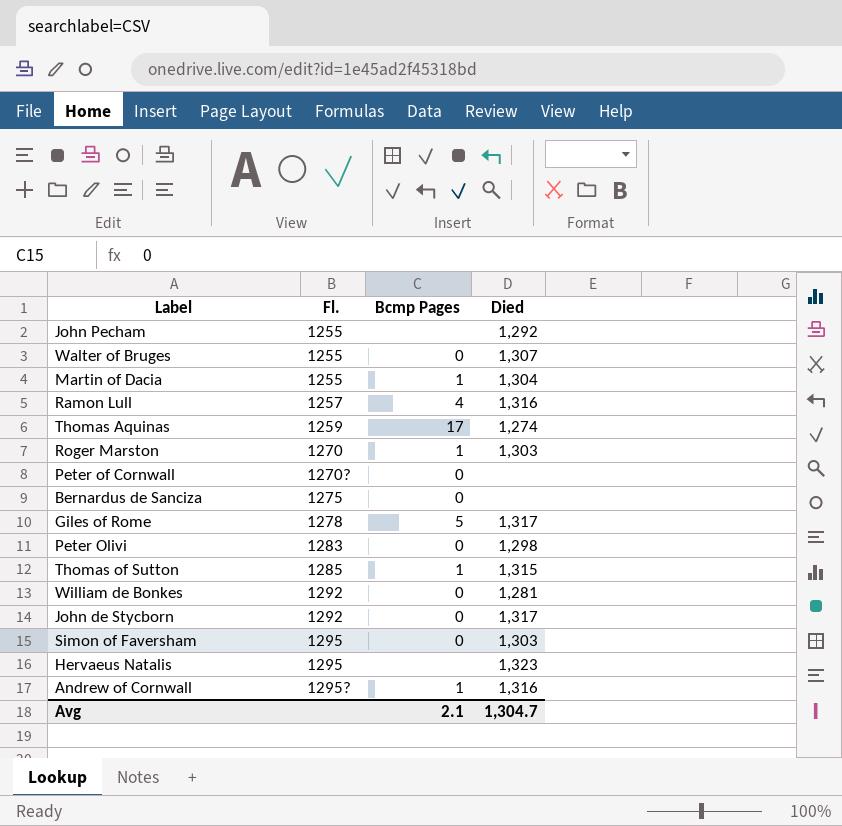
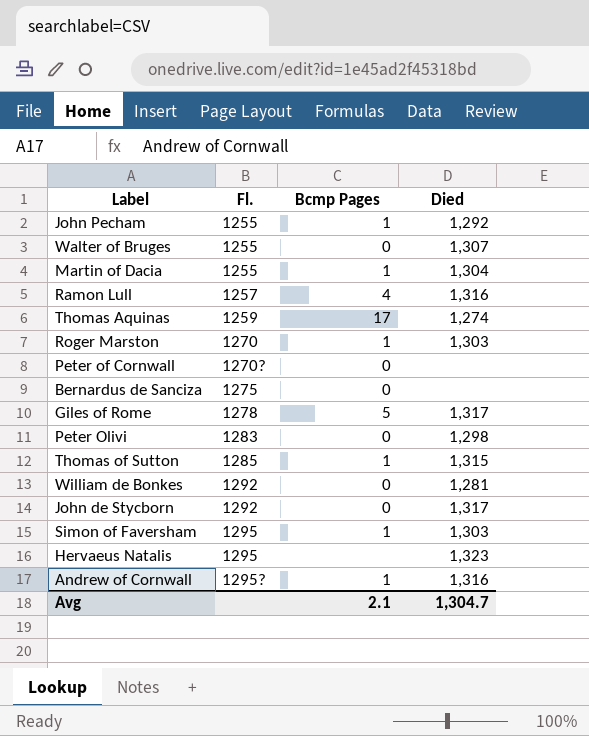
John Pecham | Bcmp Pages: none -> 1
Simon of Faversham | Bcmp Pages: 0 -> 1

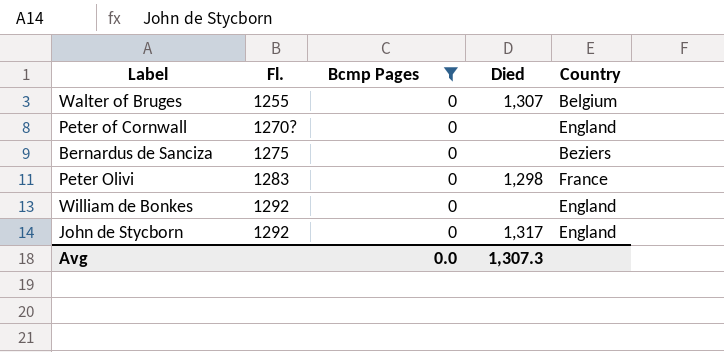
filter: none -> Bcmp Pages = 0
column Country | position: none -> 5
William de Bonkes | Died: 1,281 -> none
Avg | Bcmp Pages: 2.1 -> 0.0
Avg | Died: 1,304.7 -> 1,307.3

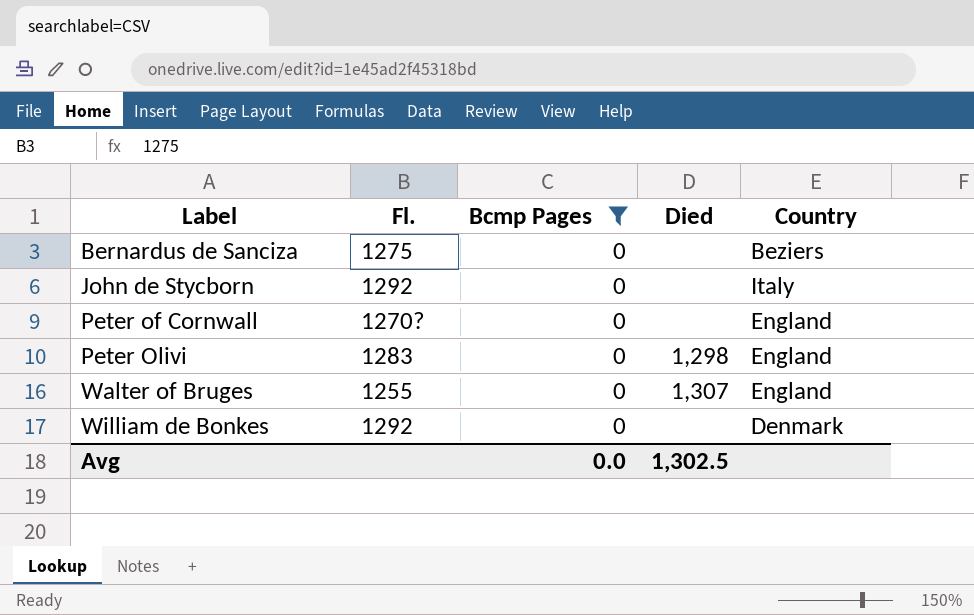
row order: Fl. ascending -> Label ascending
John de Stycborn | Died: 1,317 -> none
John de Stycborn | Country: England -> Italy
Peter Olivi | Country: France -> England
Walter of Bruges | Country: Belgium -> England
William de Bonkes | Country: England -> Denmark
Avg | Died: 1,307.3 -> 1,302.5

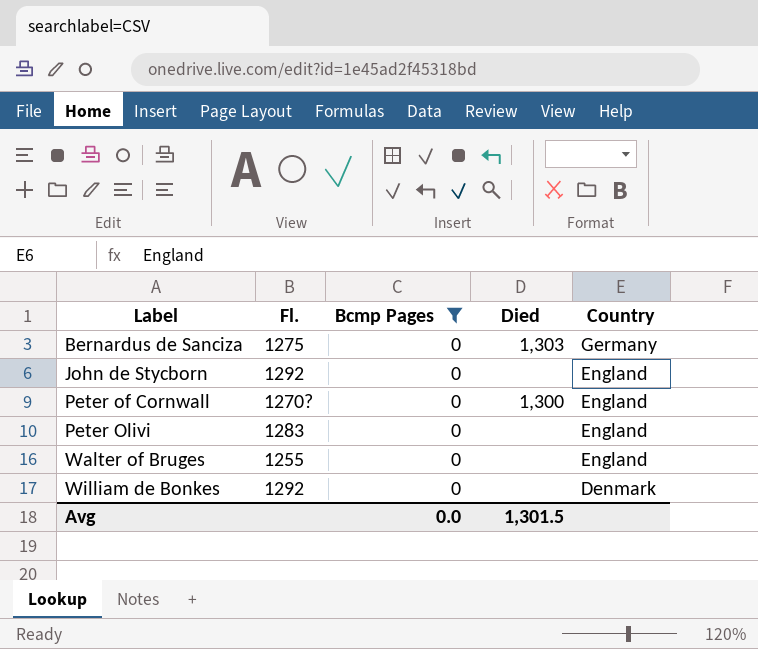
Bernardus de Sanciza | Died: none -> 1,303
Bernardus de Sanciza | Country: Beziers -> Germany
John de Stycborn | Country: Italy -> England
Peter of Cornwall | Died: none -> 1,300
Peter Olivi | Died: 1,298 -> none
Walter of Bruges | Died: 1,307 -> none
Avg | Died: 1,302.5 -> 1,301.5

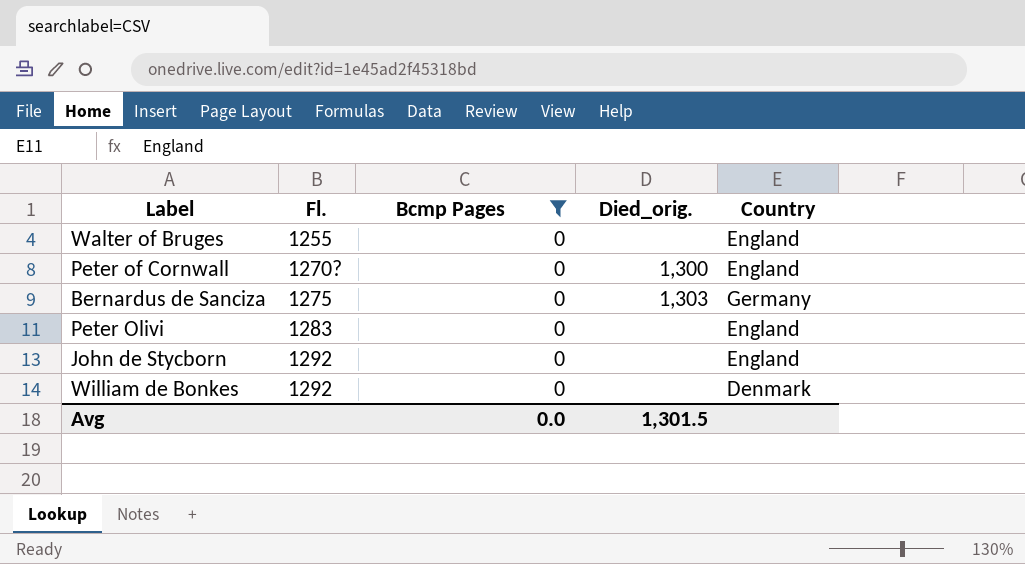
row order: Label ascending -> Fl. ascending
column name: Died -> Died_orig.

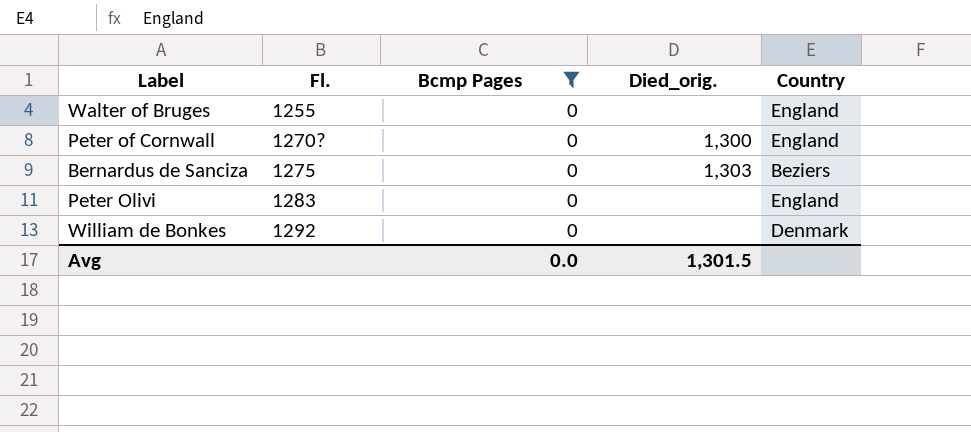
row John de Stycborn: 1292 | 0 | none | England -> none
Bernardus de Sanciza | Country: Germany -> Beziers

